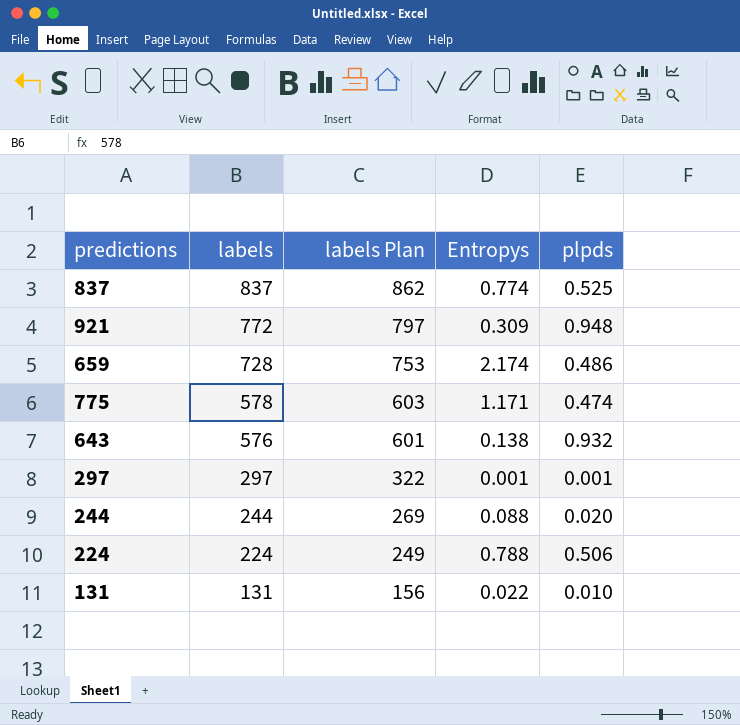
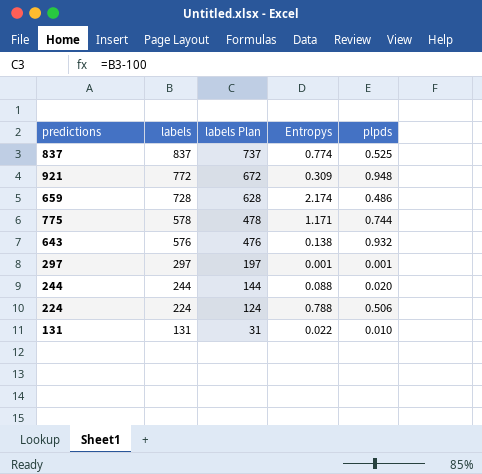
column labels Plan | formula: [labels] + 25 -> [labels] - 100
775 | plpds: 0.474 -> 0.744

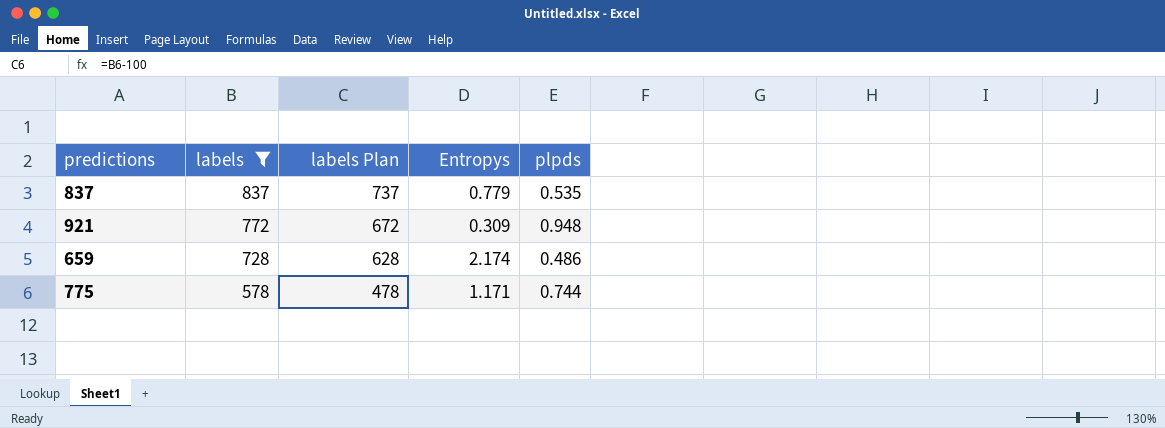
filter: none -> labels >= 578
837 | Entropys: 0.774 -> 0.779
837 | plpds: 0.525 -> 0.535

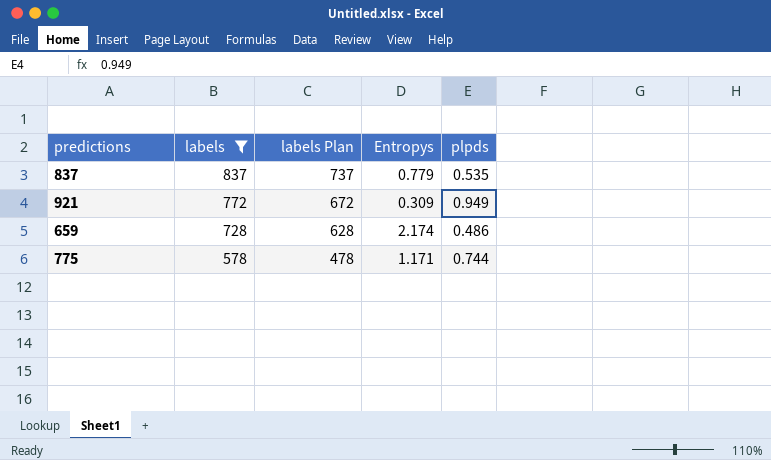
921 | plpds: 0.948 -> 0.949

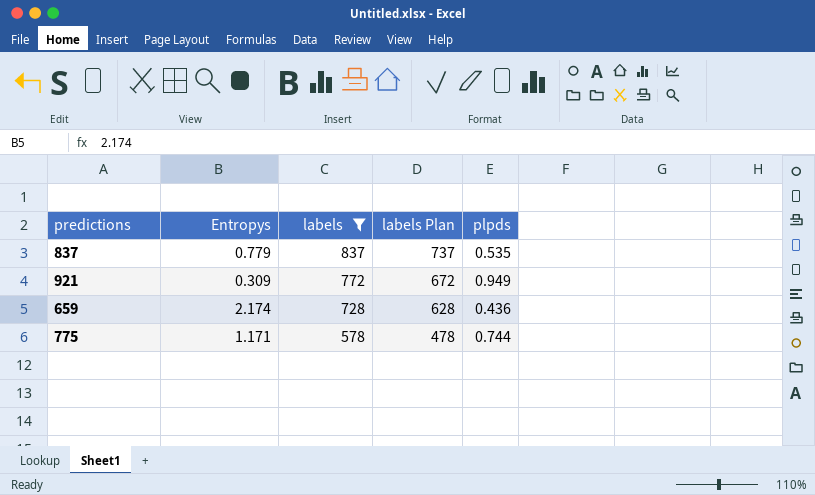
column Entropys | position: 4 -> 2
659 | plpds: 0.486 -> 0.436

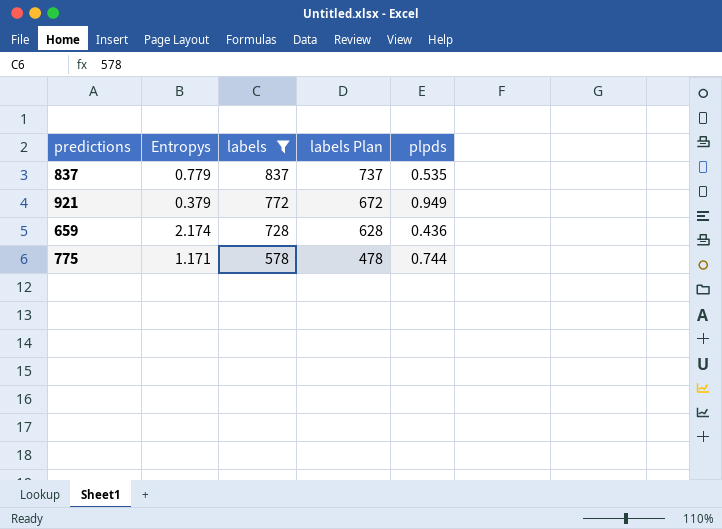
921 | Entropys: 0.309 -> 0.379

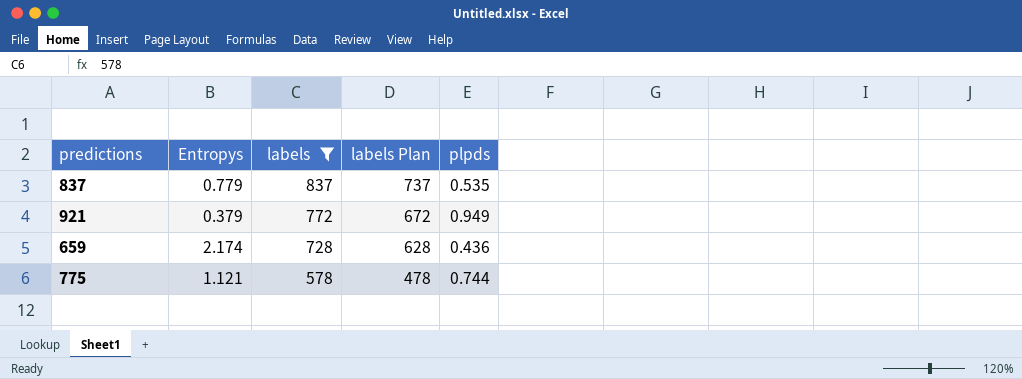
775 | Entropys: 1.171 -> 1.121

